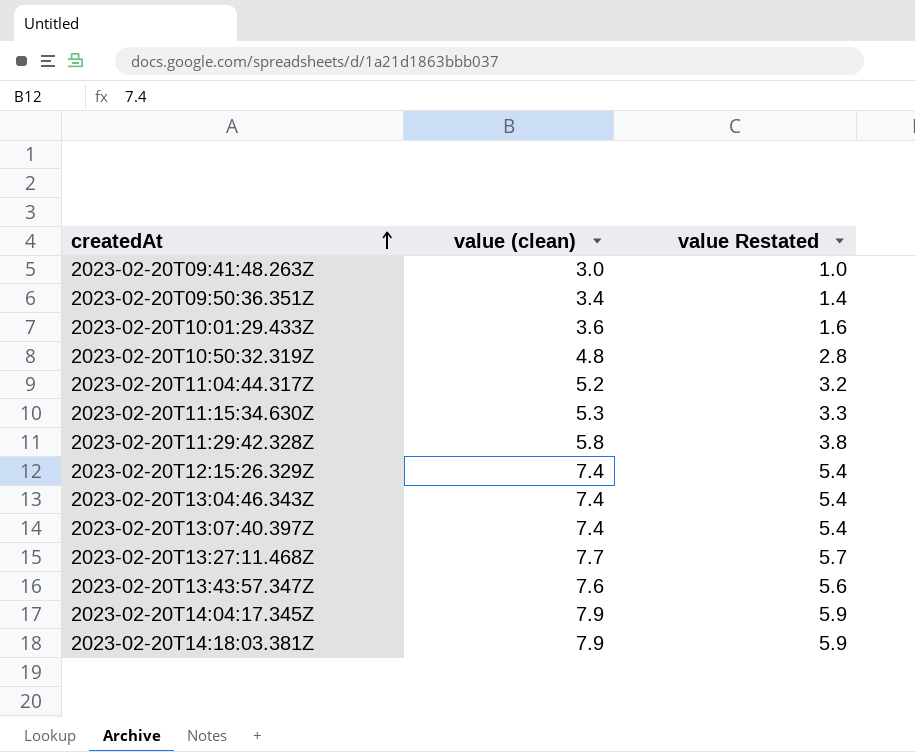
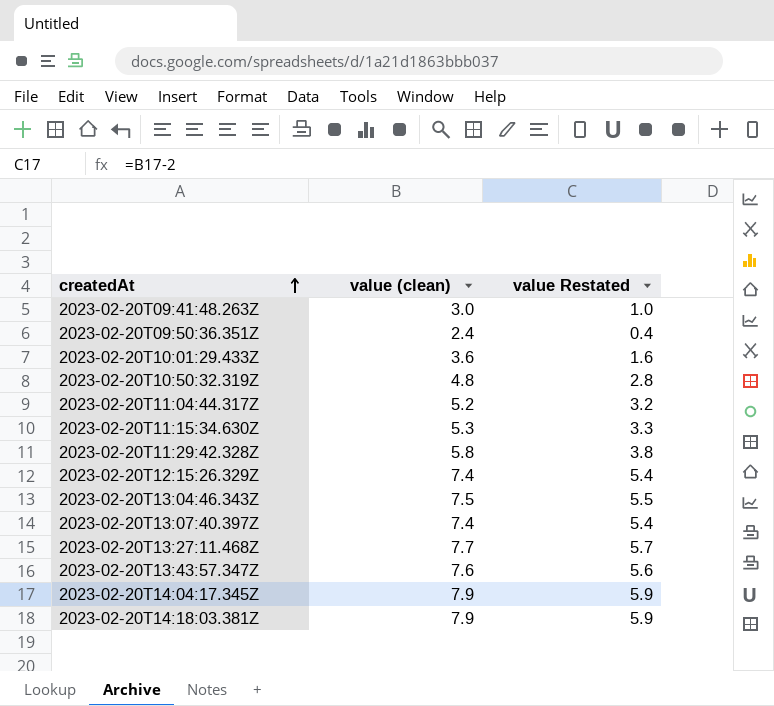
2023-02-20T09:50:36.351Z | value (clean): 3.4 -> 2.4
2023-02-20T09:50:36.351Z | value Restated: 1.4 -> 0.4
2023-02-20T13:04:46.343Z | value (clean): 7.4 -> 7.5
2023-02-20T13:04:46.343Z | value Restated: 5.4 -> 5.5

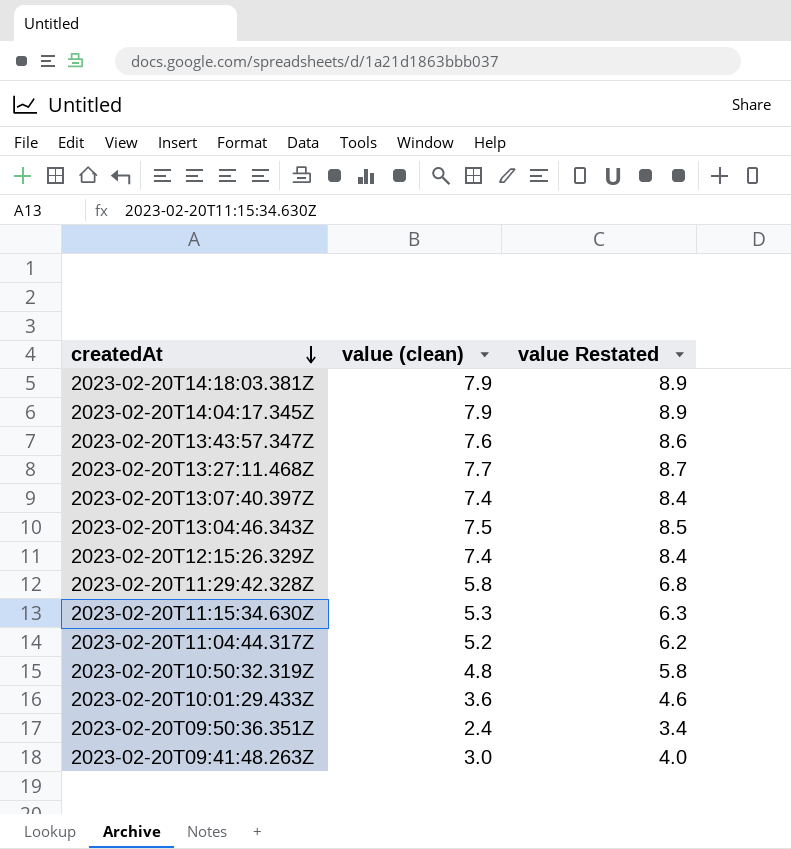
row order: createdAt ascending -> createdAt descending
column value Restated | formula: [value (clean)] - 2 -> [value (clean)] + 1

